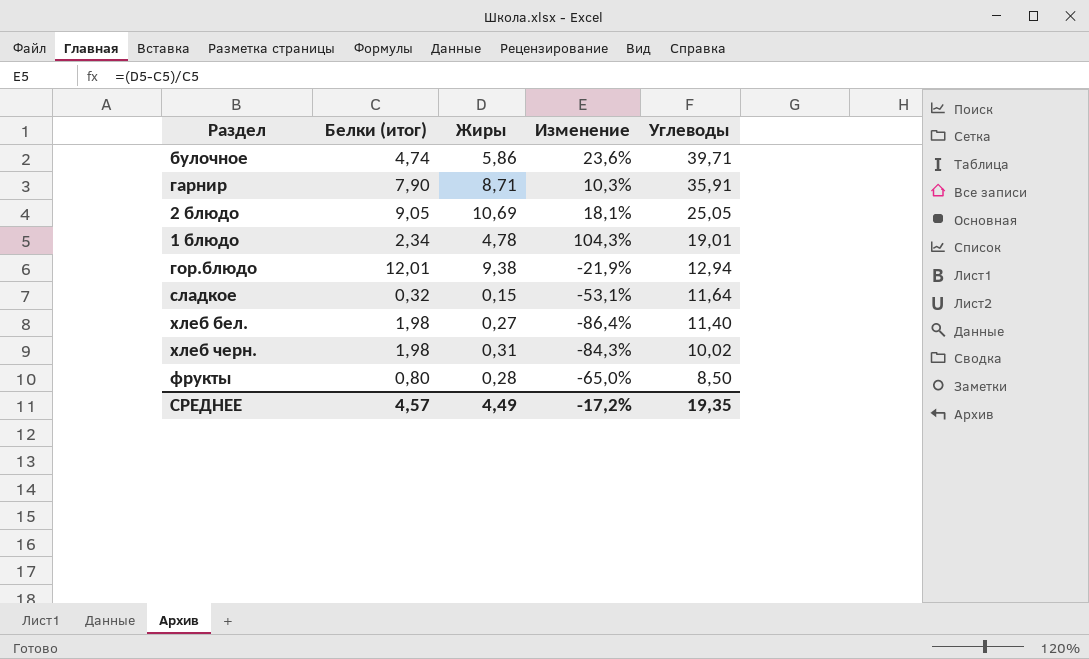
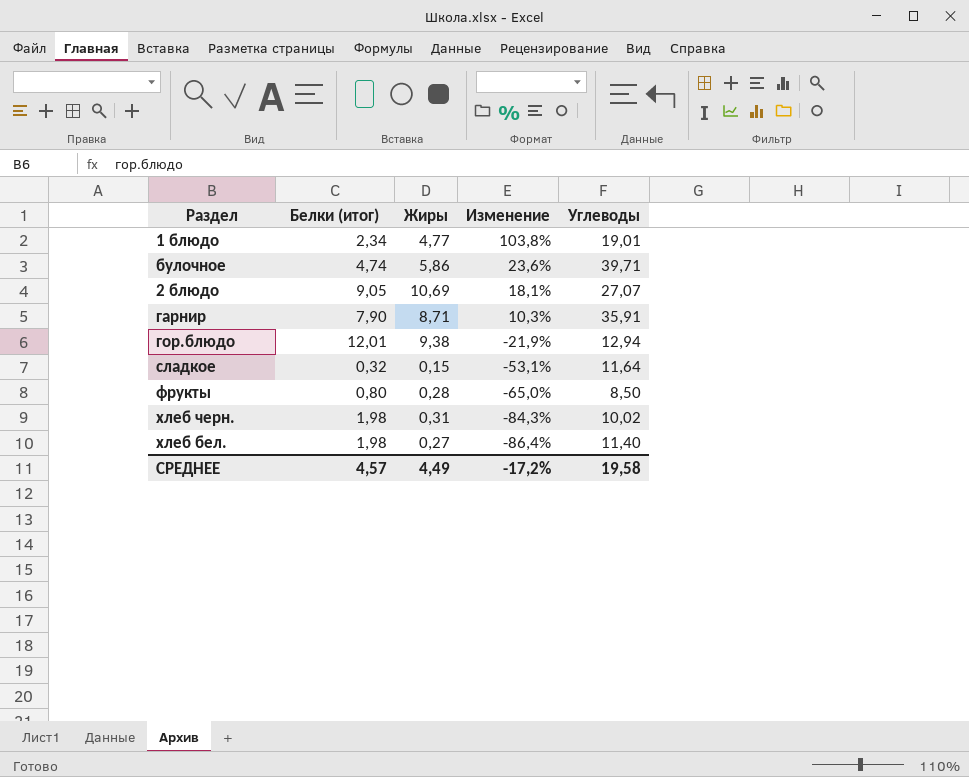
row order: Углеводы descending -> Изменение descending
1 блюдо | Жиры: 4,78 -> 4,77
1 блюдо | Изменение: 104,3% -> 103,8%
2 блюдо | Углеводы: 25,05 -> 27,07
СРЕДНЕЕ | Углеводы: 19,35 -> 19,58

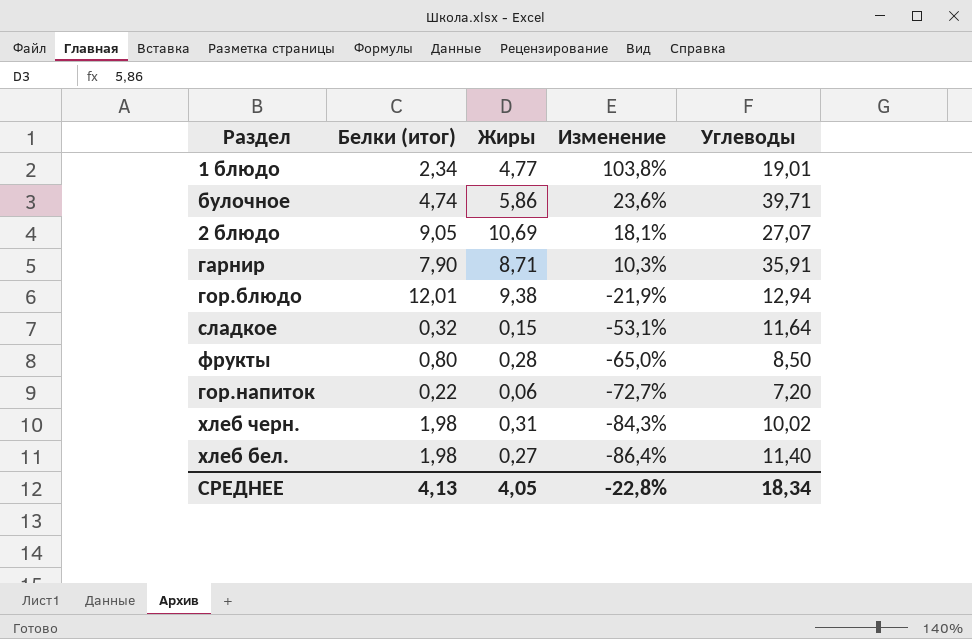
row гор.напиток: none -> 0,22 | 0,06 | -72,7% | 7,20
СРЕДНЕЕ | Белки (итог): 4,57 -> 4,13
СРЕДНЕЕ | Жиры: 4,49 -> 4,05
СРЕДНЕЕ | Изменение: -17,2% -> -22,8%
СРЕДНЕЕ | Углеводы: 19,58 -> 18,34

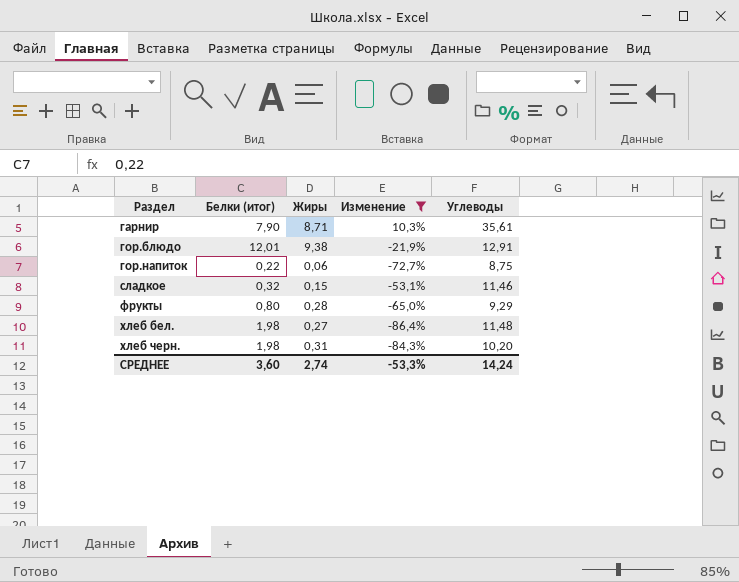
filter: none -> Изменение <= 10,3%
row order: Изменение descending -> Раздел ascending
гарнир | Углеводы: 35,91 -> 35,61
гор.блюдо | Углеводы: 12,94 -> 12,91
гор.напиток | Углеводы: 7,20 -> 8,75
сладкое | Углеводы: 11,64 -> 11,46
фрукты | Углеводы: 8,50 -> 9,29
хлеб бел. | Углеводы: 11,40 -> 11,48
хлеб черн. | Углеводы: 10,02 -> 10,20
СРЕДНЕЕ | Белки (итог): 4,13 -> 3,60
СРЕДНЕЕ | Жиры: 4,05 -> 2,74
СРЕДНЕЕ | Изменение: -22,8% -> -53,3%
СРЕДНЕЕ | Углеводы: 18,34 -> 14,24

